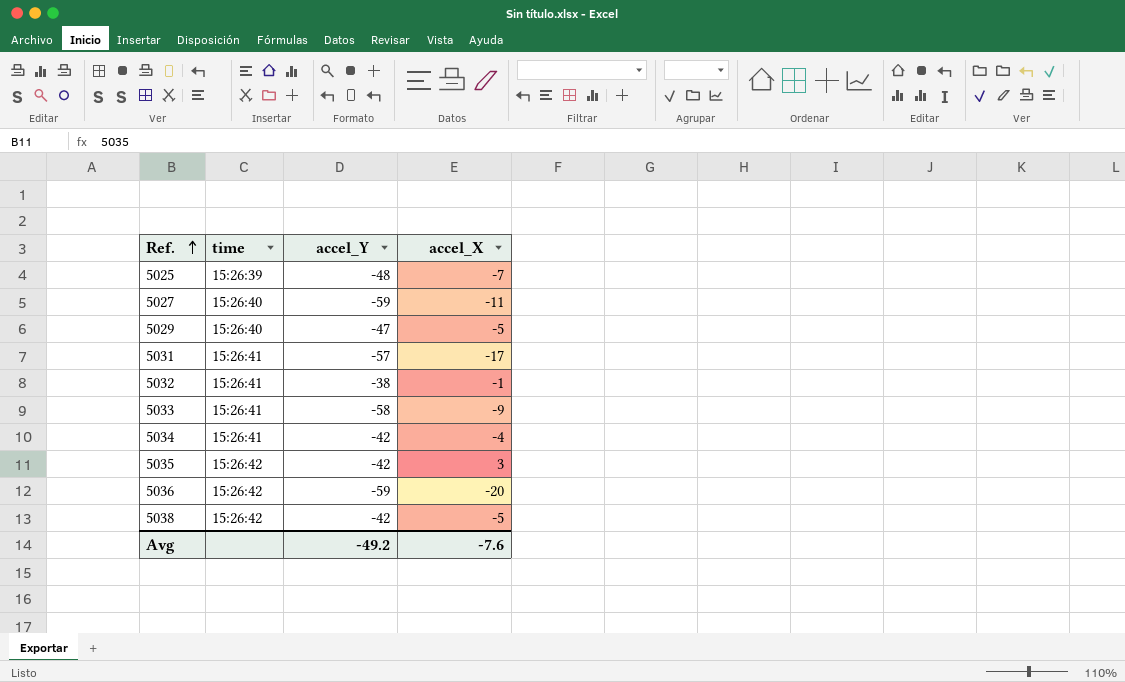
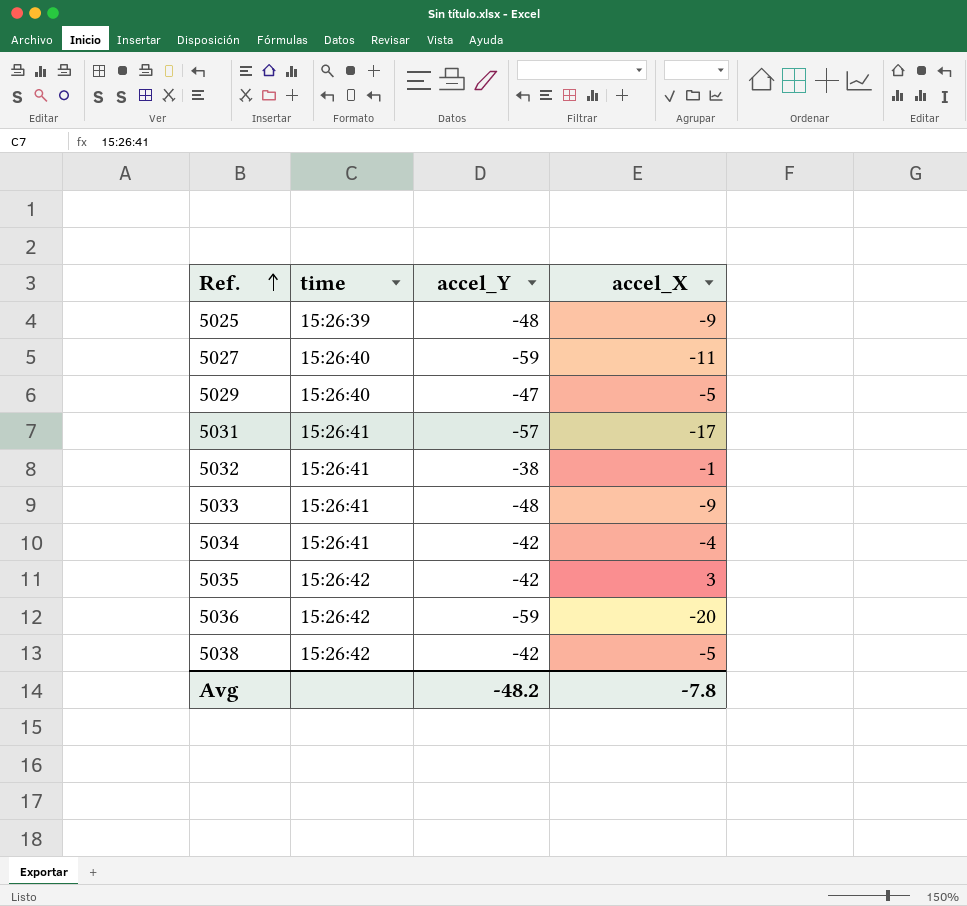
5025 | accel_X: -7 -> -9
5033 | accel_Y: -58 -> -48
Avg | accel_Y: -49.2 -> -48.2
Avg | accel_X: -7.6 -> -7.8

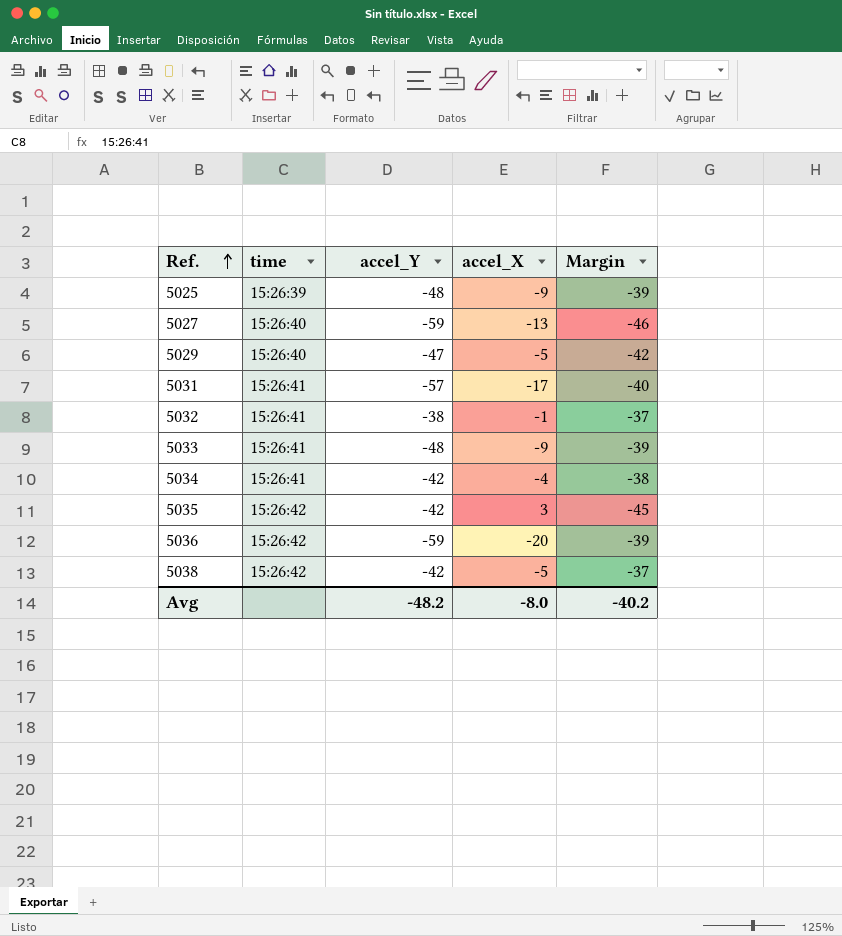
column Margin | formula: none -> [accel_Y] - [accel_X]
5027 | accel_X: -11 -> -13
Avg | accel_X: -7.8 -> -8.0

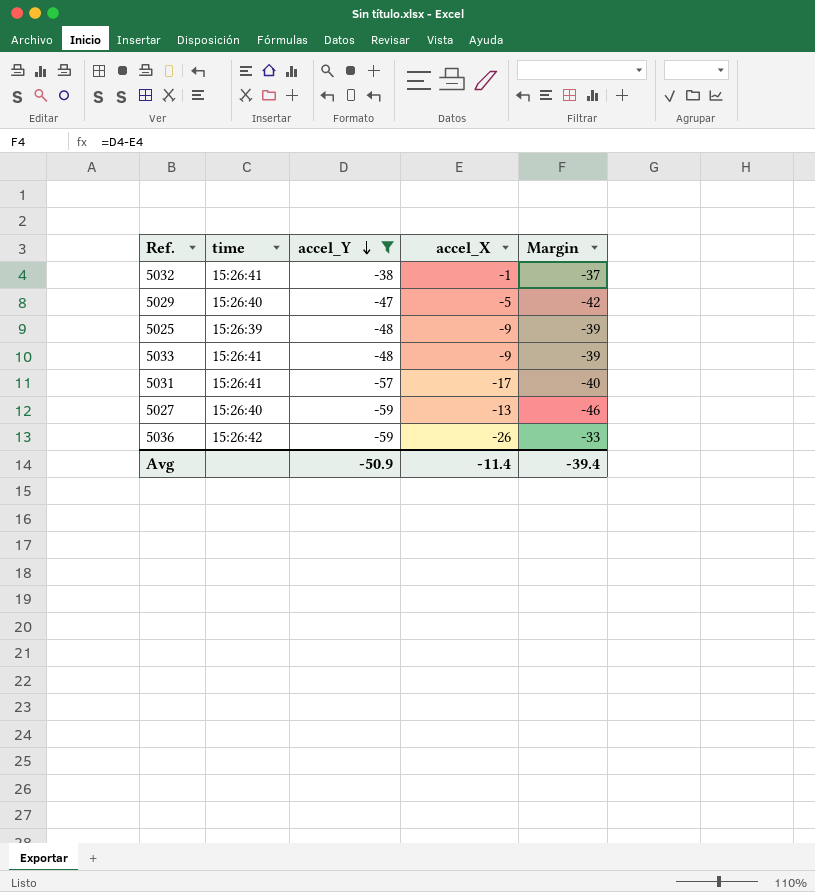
filter: none -> accel_Y != -42
row order: Ref. ascending -> accel_Y descending
5036 | accel_X: -20 -> -26
5036 | Margin: -39 -> -33
Avg | accel_Y: -48.2 -> -50.9
Avg | accel_X: -8.0 -> -11.4
Avg | Margin: -40.2 -> -39.4

